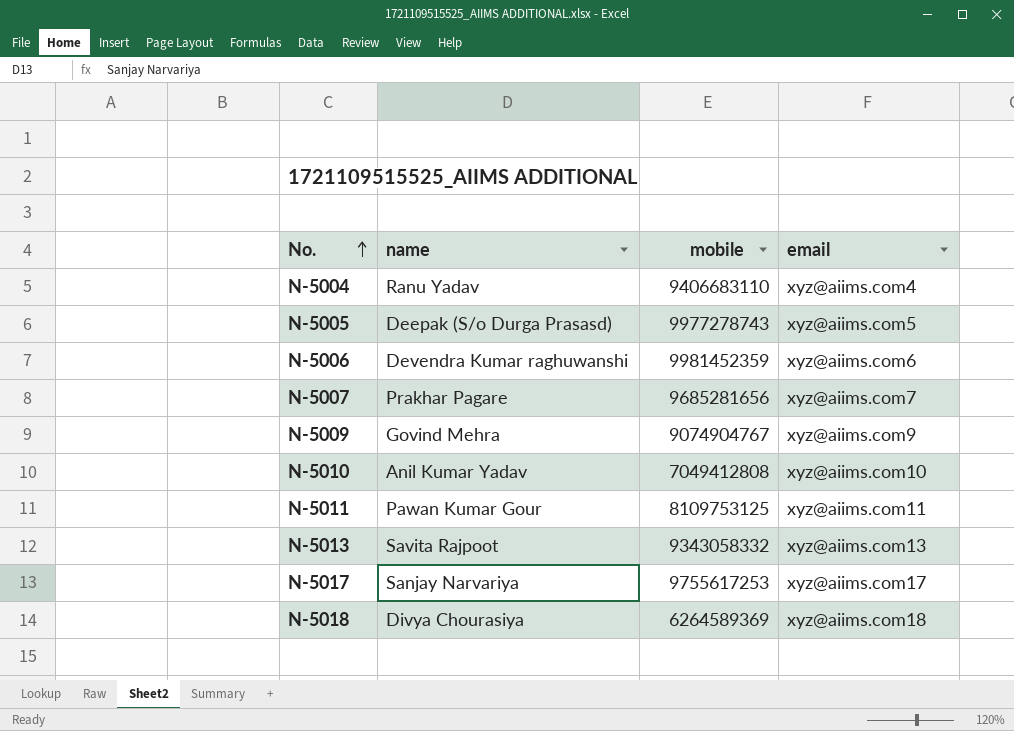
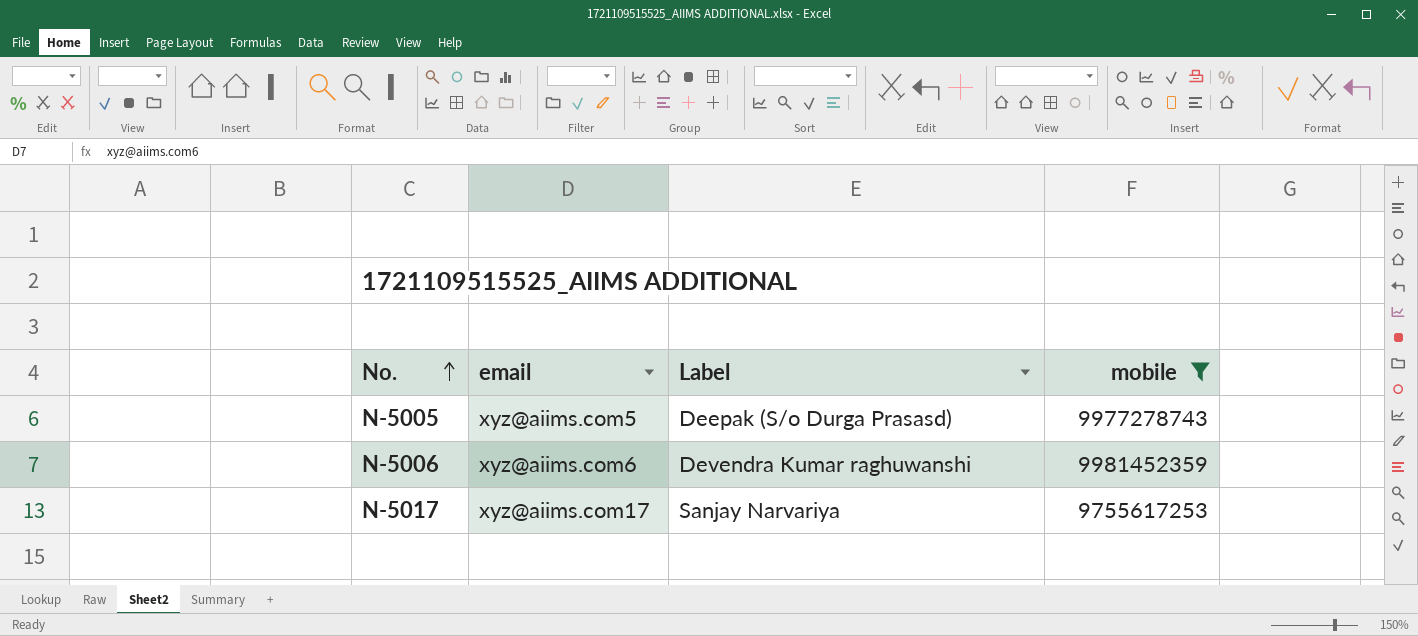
filter: none -> mobile >= 9755617253
column email | position: 4 -> 2
column name: name -> Label

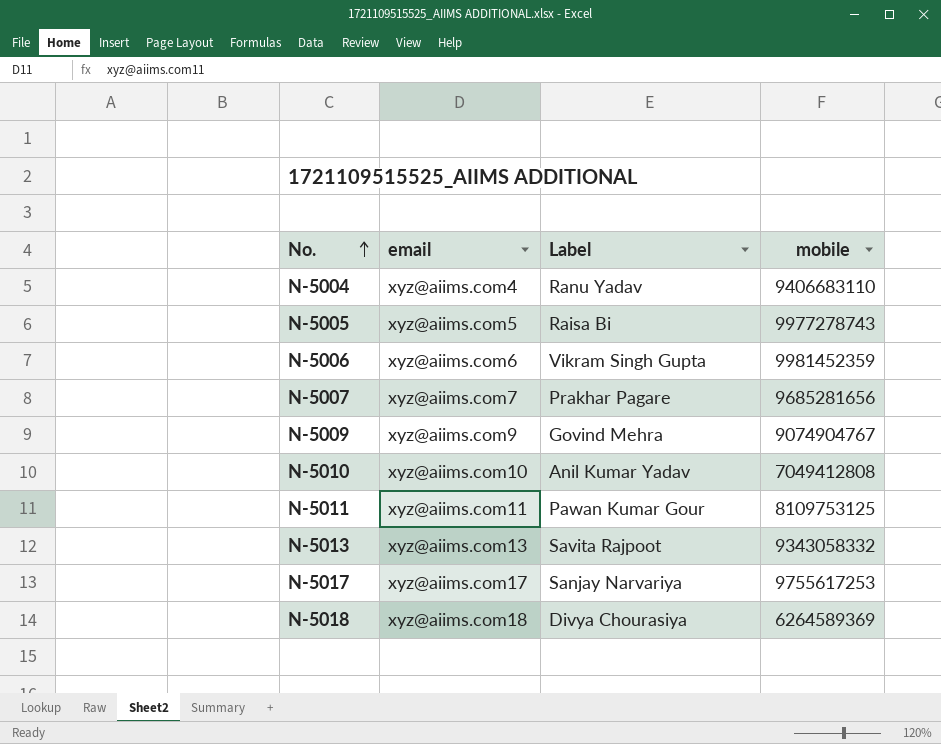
filter: mobile >= 9755617253 -> none
N-5005 | Label: Deepak (S/o Durga Prasasd) -> Raisa Bi
N-5006 | Label: Devendra Kumar raghuwanshi -> Vikram Singh Gupta

